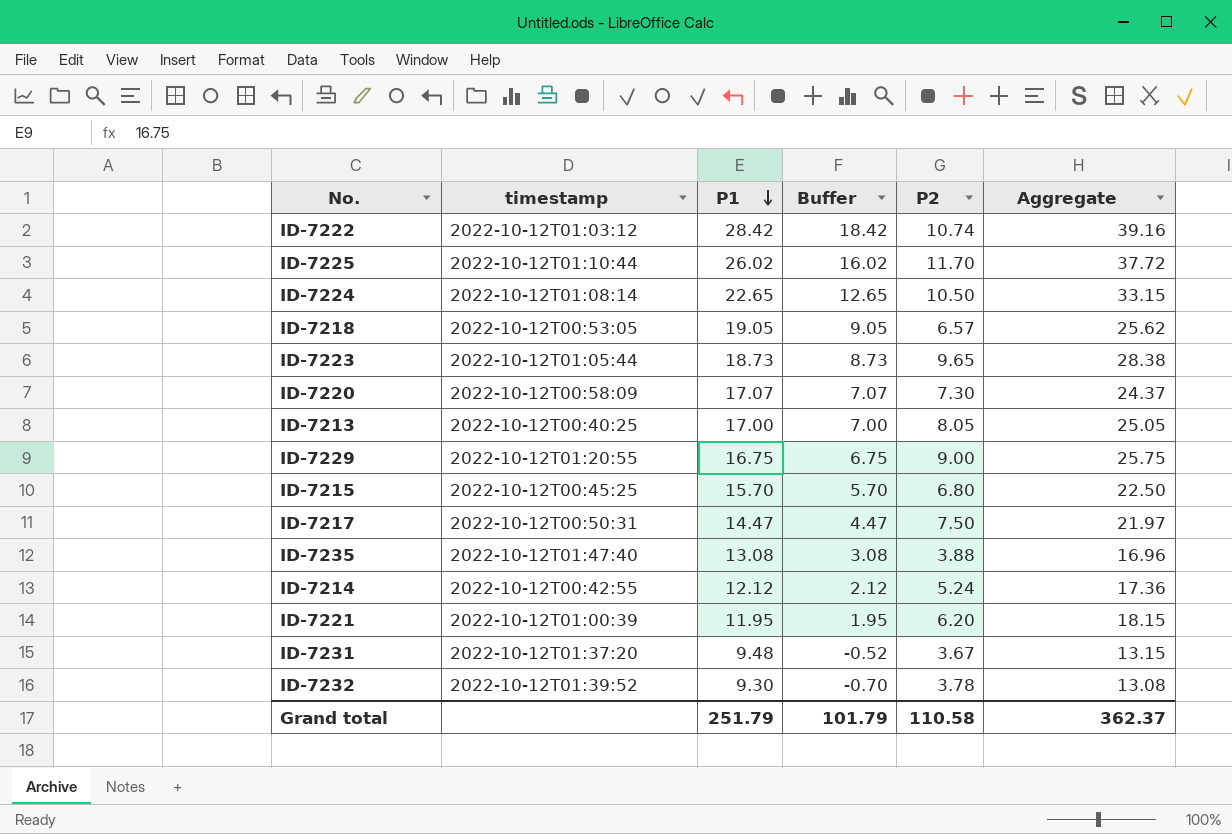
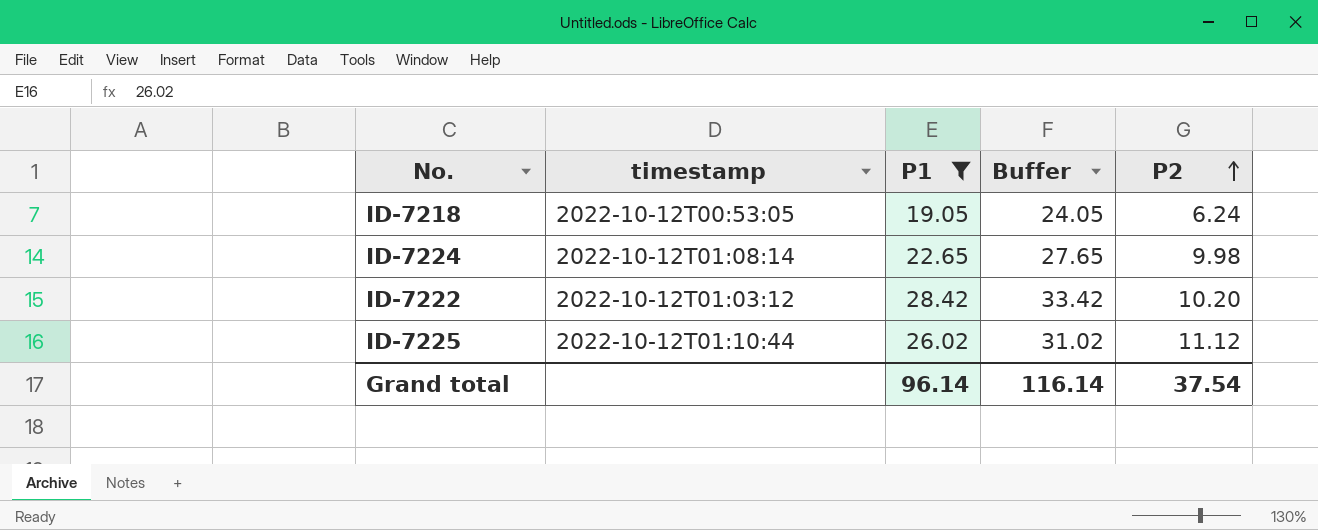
filter: none -> P1 >= 19.05
row order: P1 descending -> P2 ascending
column Aggregate | formula: [P1] + [P2] -> none
column Buffer | formula: [P1] - 10 -> [P1] + 5
ID-7218 | P2: 6.57 -> 6.24
ID-7224 | P2: 10.50 -> 9.98
ID-7222 | P2: 10.74 -> 10.20
ID-7225 | P2: 11.70 -> 11.12
Grand total | P1: 251.79 -> 96.14
Grand total | Buffer: 101.79 -> 116.14
Grand total | P2: 110.58 -> 37.54

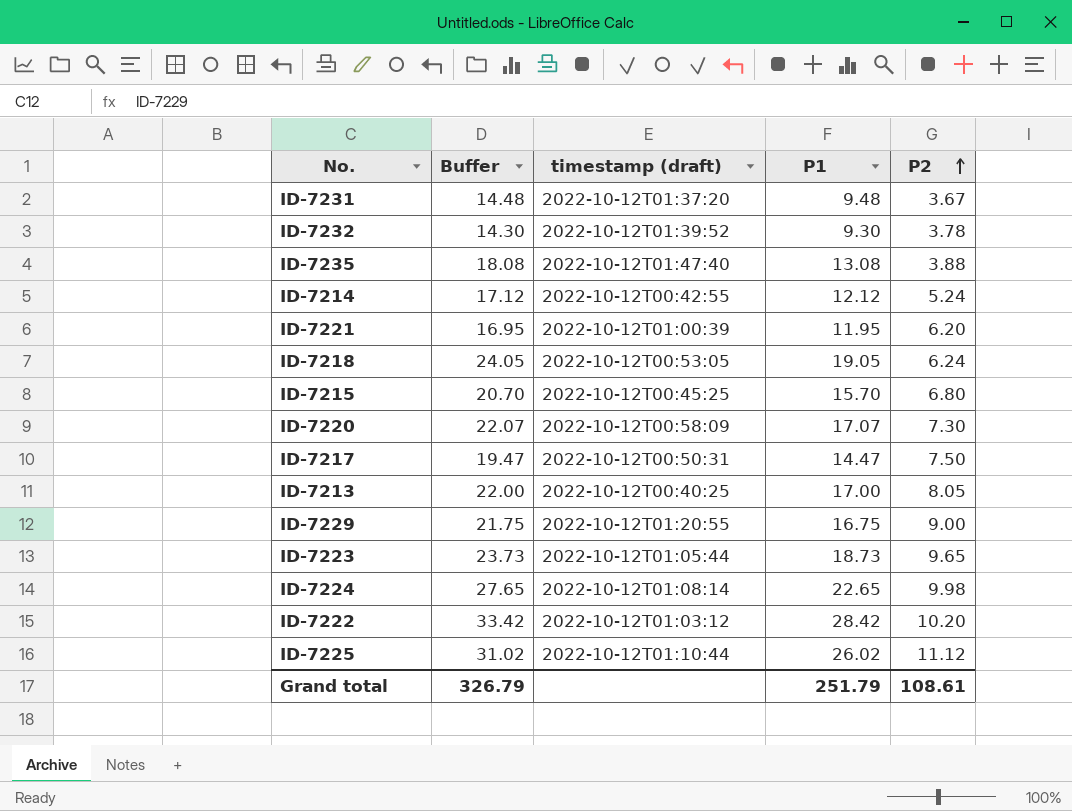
filter: P1 >= 19.05 -> none
column Buffer | position: 4 -> 2
column name: timestamp -> timestamp (draft)
Grand total | Buffer: 116.14 -> 326.79
Grand total | P1: 96.14 -> 251.79
Grand total | P2: 37.54 -> 108.61

